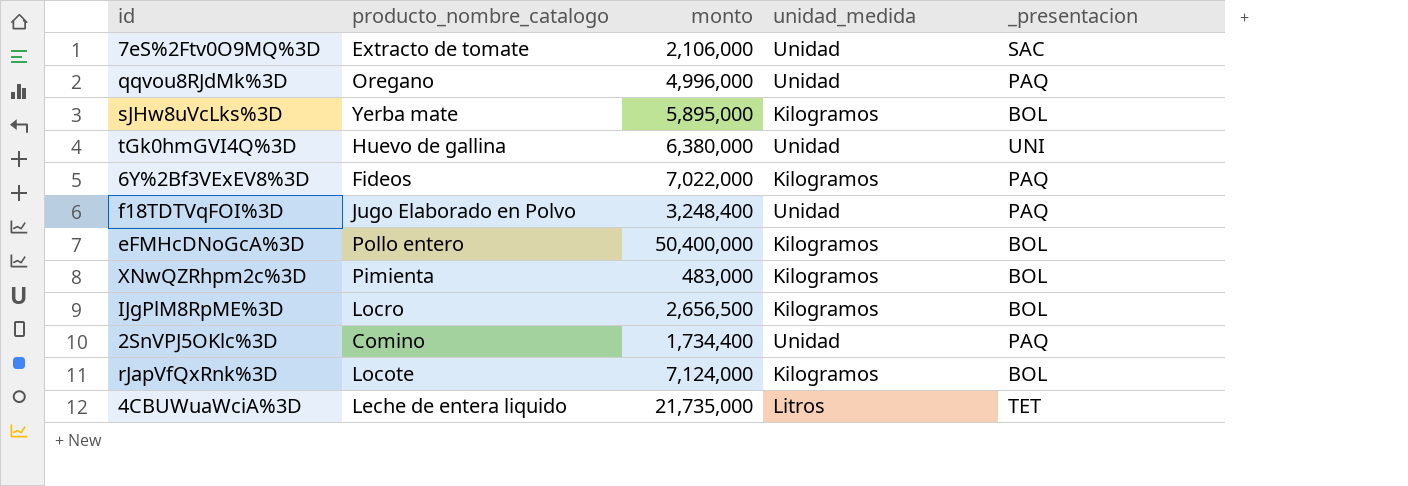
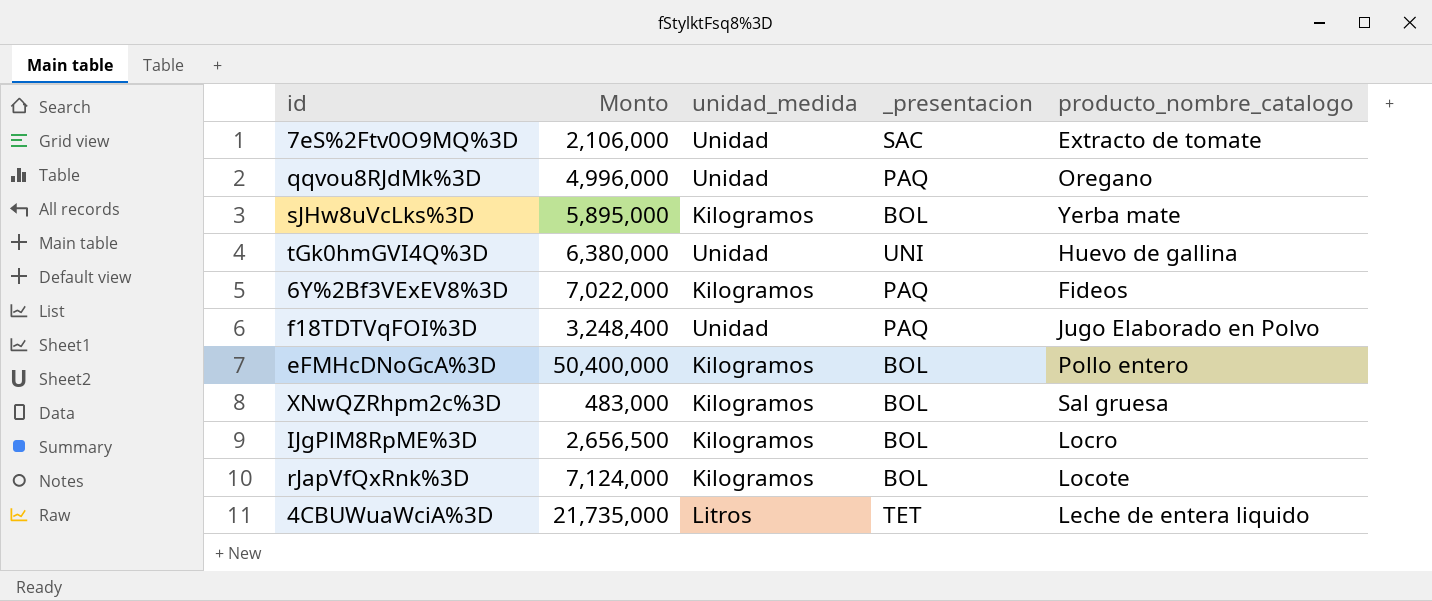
column name: monto -> Monto
column producto_nombre_catalogo | position: 2 -> 5
row 2SnVPJ5OKlc%3D: Comino | 1,734,400 | Unidad | PAQ -> none
XNwQZRhpm2c%3D | producto_nombre_catalogo: Pimienta -> Sal gruesa

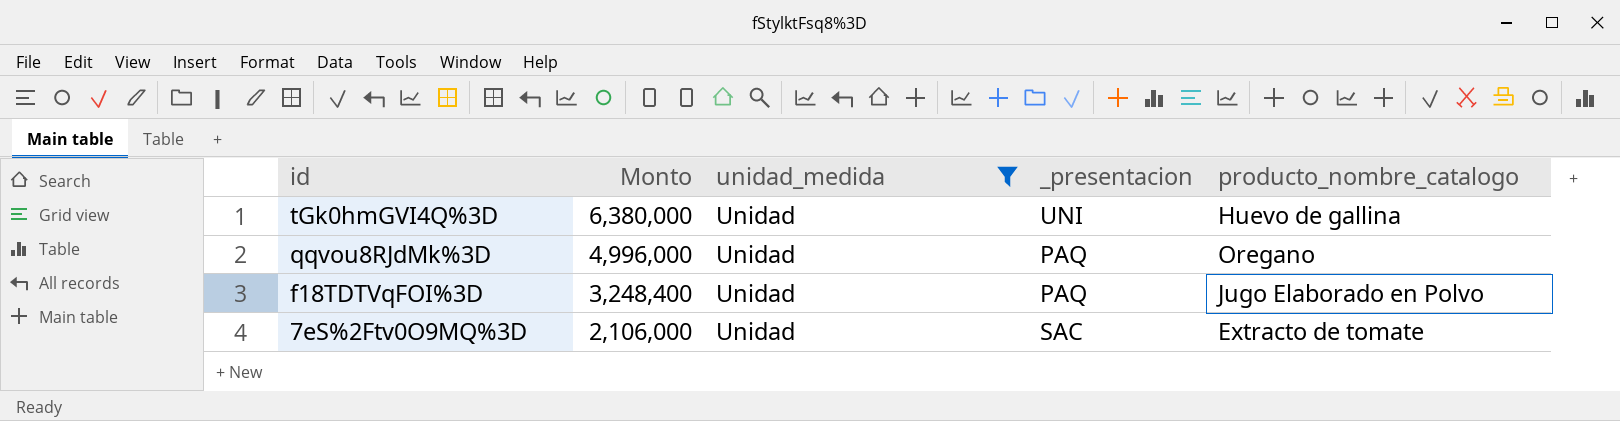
filter: none -> unidad_medida = Unidad
row order: none -> id descending

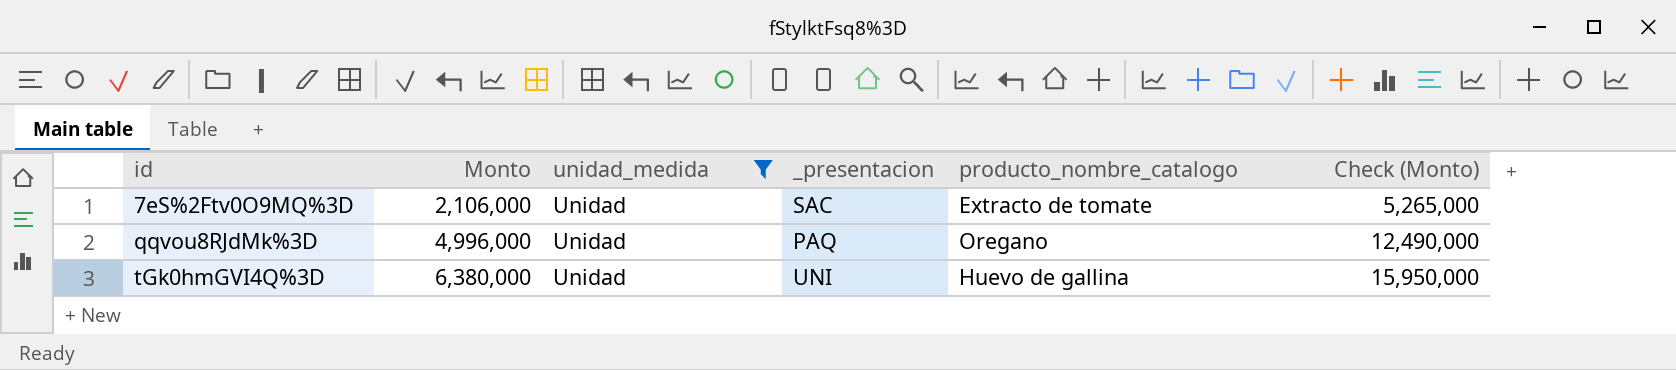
row order: id descending -> id ascending
column Check (Monto) | formula: none -> [Monto] * 2.5
row f18TDTVqFOI%3D: 3,248,400 | Unidad | PAQ | Jugo Elaborado en Polvo -> none

